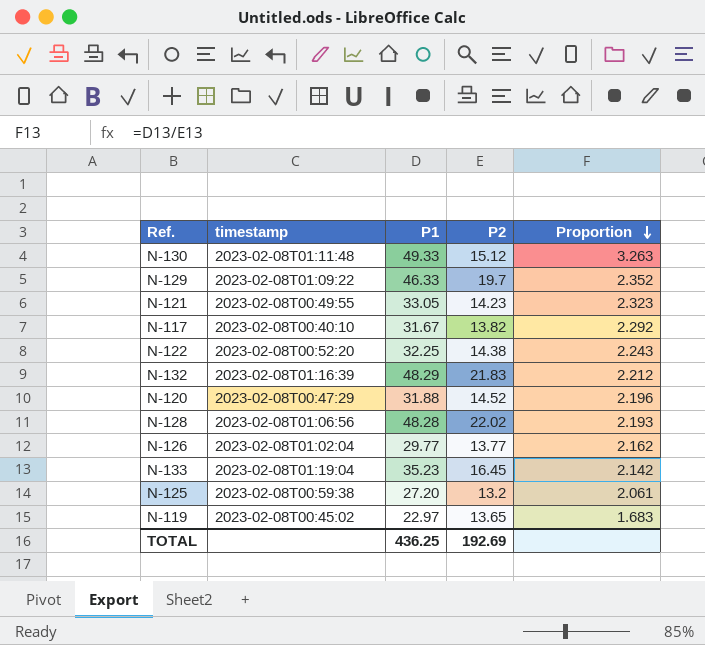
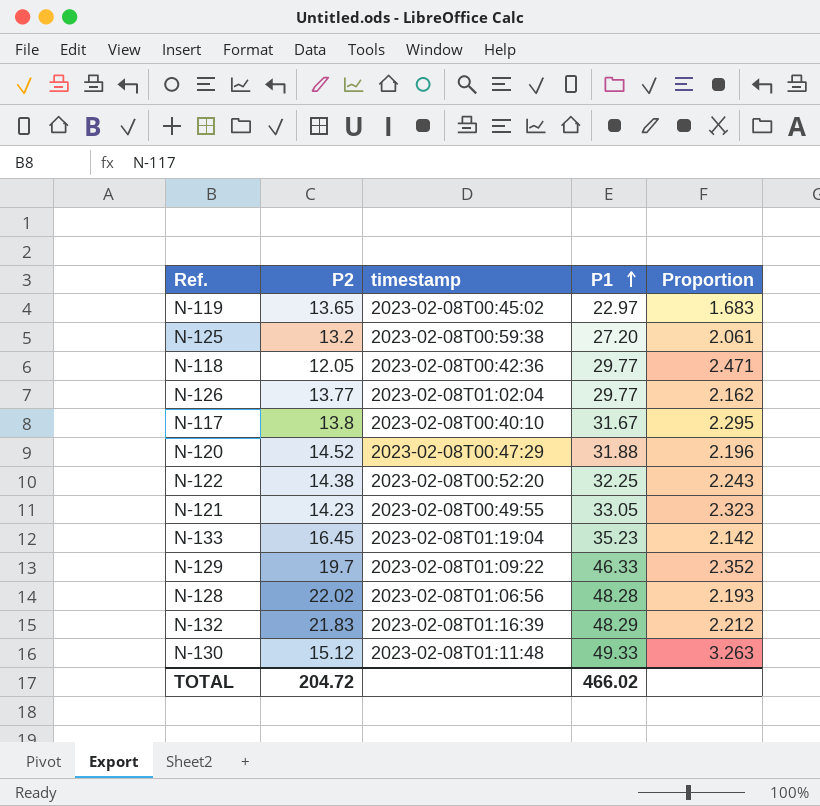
row order: Proportion descending -> P1 ascending
column P2 | position: 4 -> 2
row N-118: none -> 12.05 | 2023-02-08T00:42:36 | 29.77 | 2.471
N-117 | P2: 13.82 -> 13.8
N-117 | Proportion: 2.292 -> 2.295
TOTAL | P2: 192.69 -> 204.72
TOTAL | P1: 436.25 -> 466.02

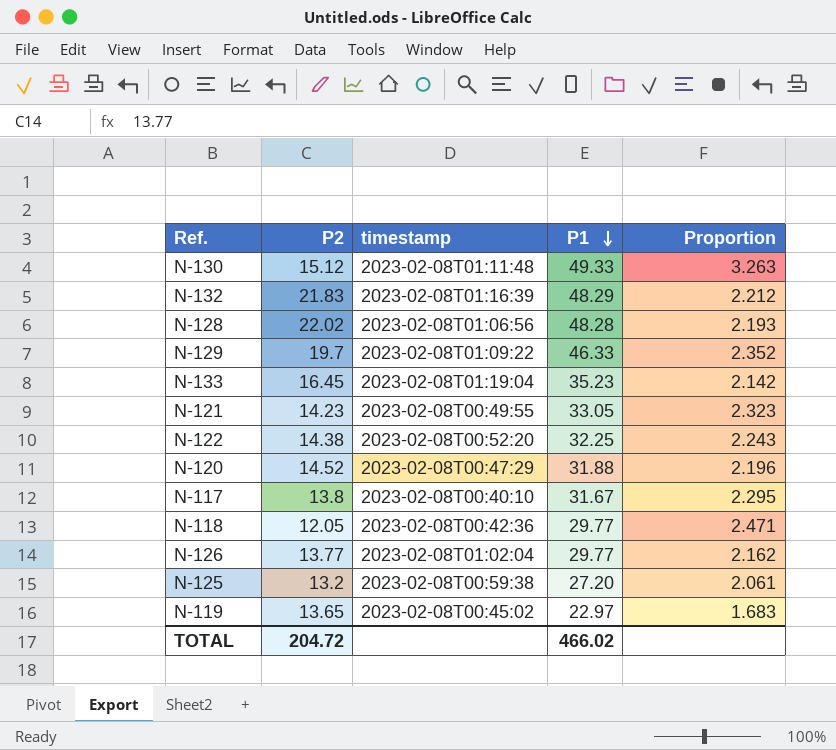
row order: P1 ascending -> P1 descending

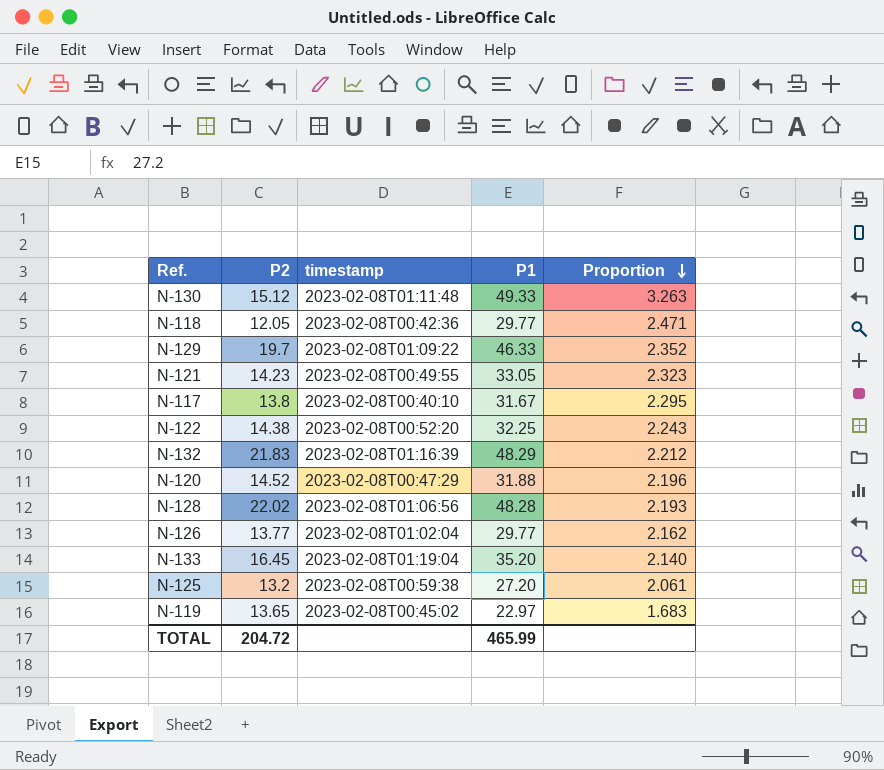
row order: P1 descending -> Proportion descending
N-133 | P1: 35.23 -> 35.20
N-133 | Proportion: 2.142 -> 2.140
TOTAL | P1: 466.02 -> 465.99

